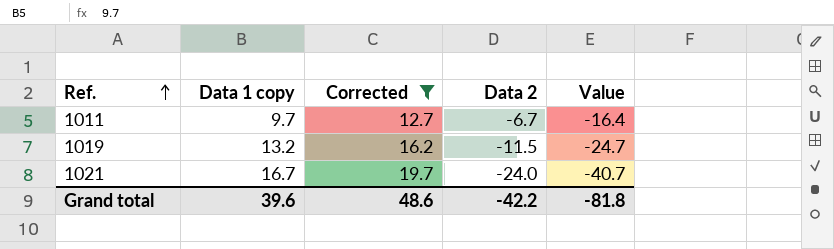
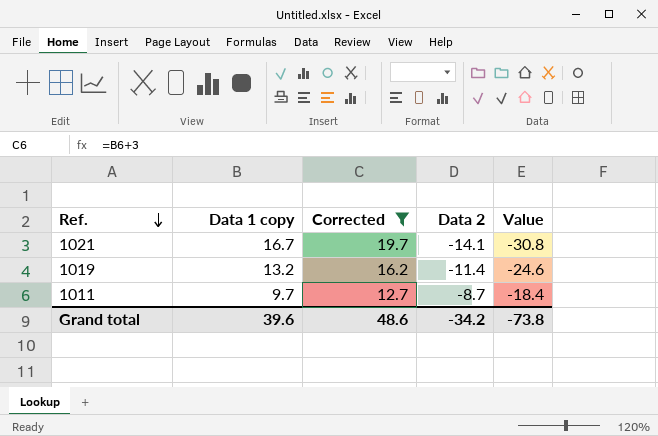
row order: Ref. ascending -> Ref. descending
1021 | Data 2: -24.0 -> -14.1
1021 | Value: -40.7 -> -30.8
1019 | Data 2: -11.5 -> -11.4
1019 | Value: -24.7 -> -24.6
1011 | Data 2: -6.7 -> -8.7
1011 | Value: -16.4 -> -18.4
Grand total | Data 2: -42.2 -> -34.2
Grand total | Value: -81.8 -> -73.8

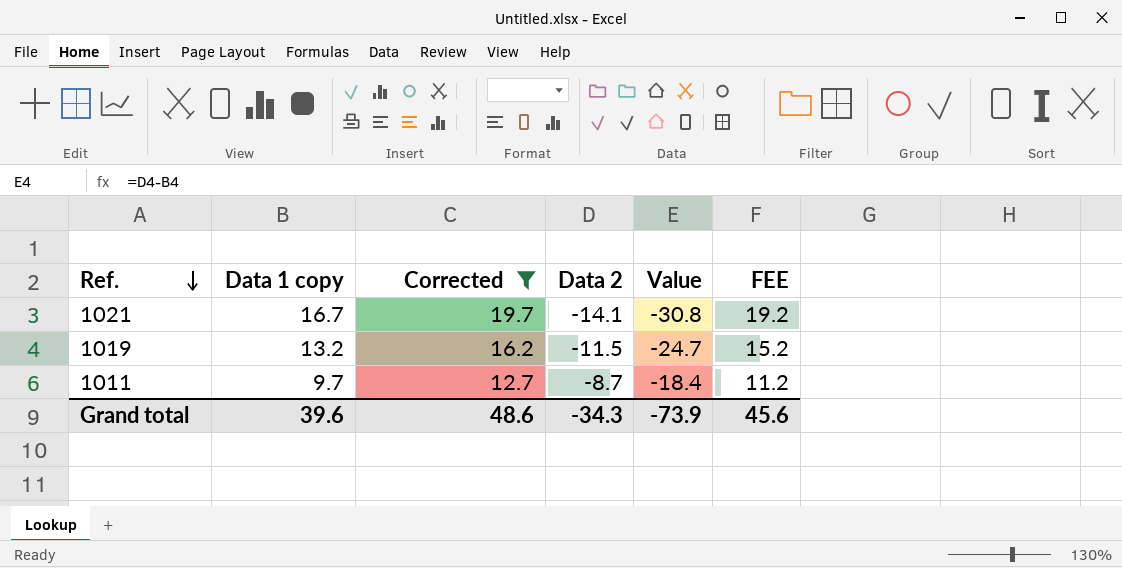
column FEE | formula: none -> [Data 1 copy] * 1.15
1019 | Data 2: -11.4 -> -11.5
1019 | Value: -24.6 -> -24.7
Grand total | Data 2: -34.2 -> -34.3
Grand total | Value: -73.8 -> -73.9

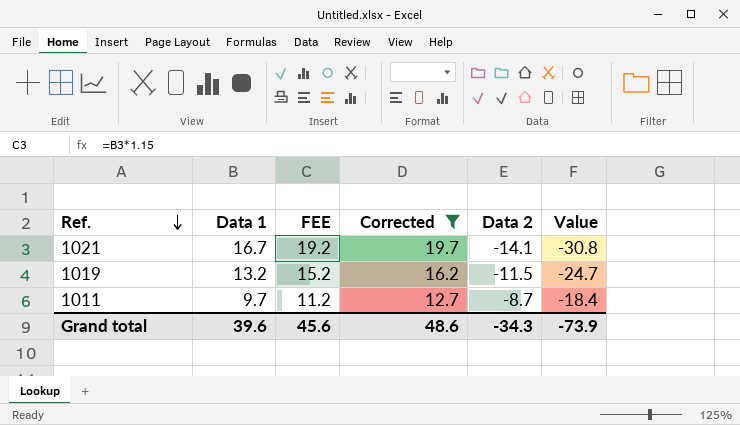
column name: Data 1 copy -> Data 1
column FEE | position: 6 -> 3

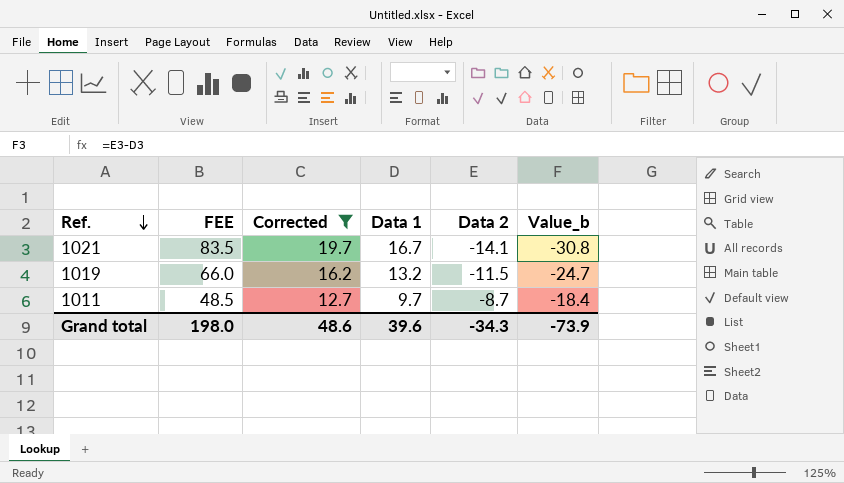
column FEE | formula: [Data 1] * 1.15 -> [Data 1] * 5
column Data 1 | position: 2 -> 4
column name: Value -> Value_b
Grand total | FEE: 45.6 -> 198.0

